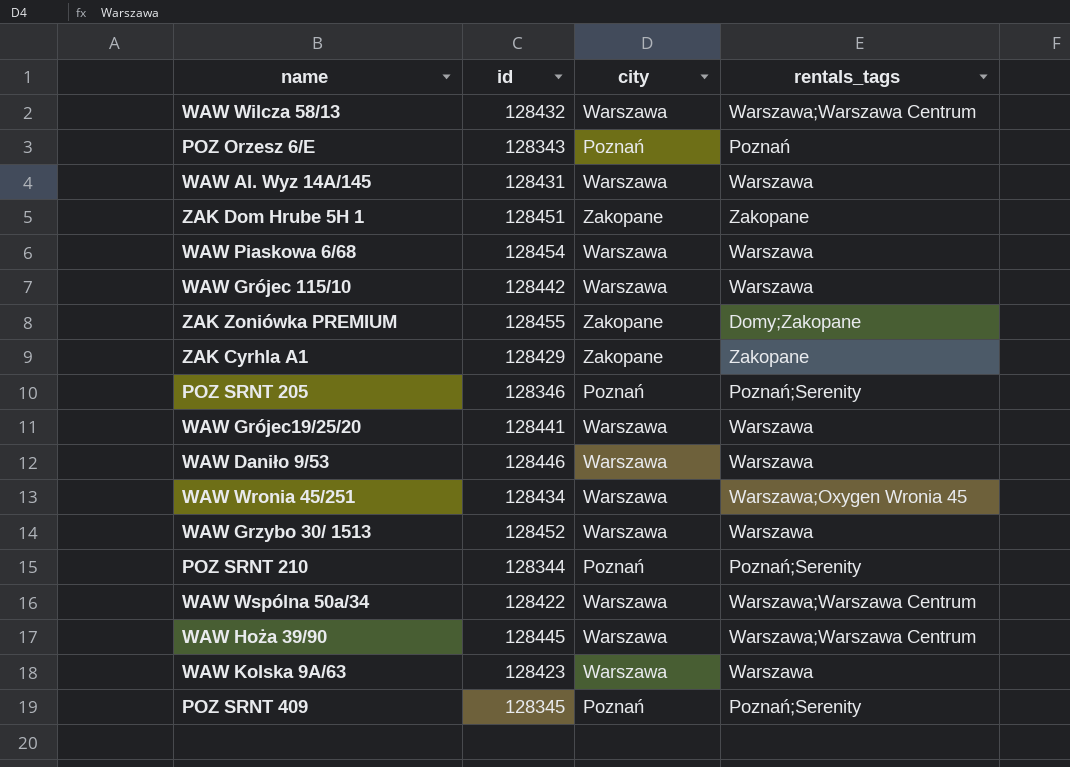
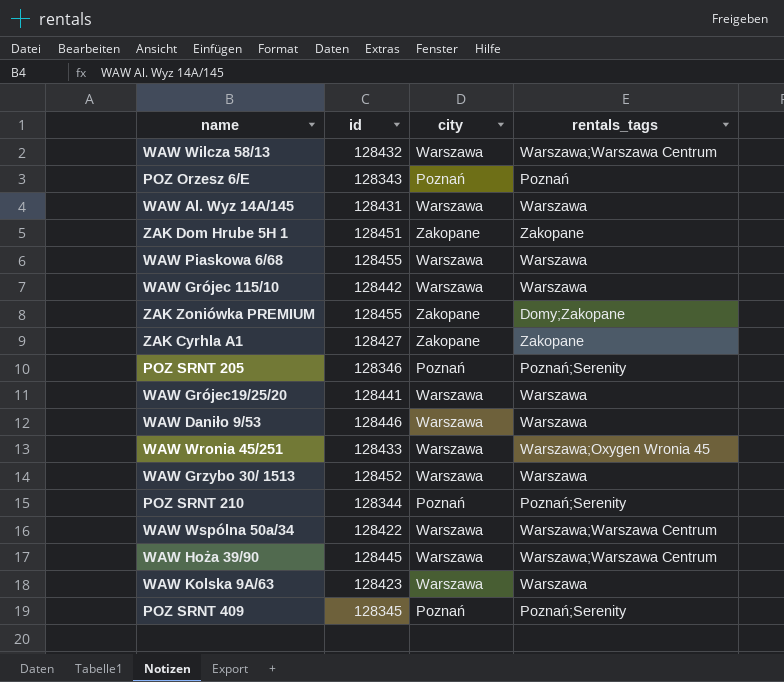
WAW Piaskowa 6/68 | id: 128454 -> 128455
ZAK Cyrhla A1 | id: 128429 -> 128427
WAW Wronia 45/251 | id: 128434 -> 128433

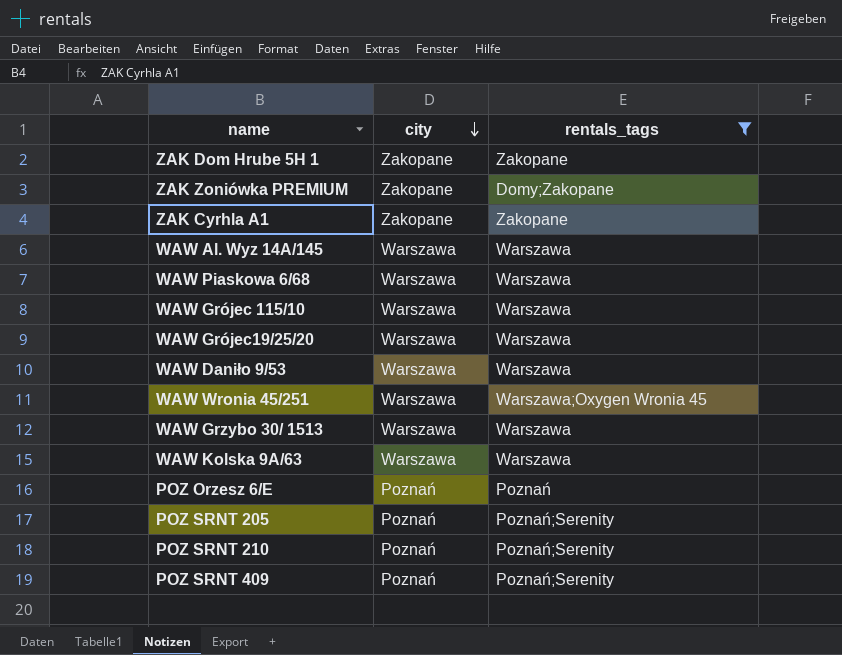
filter: none -> rentals_tags != Warszawa;Warszawa Centrum
row order: none -> city descending
column id | position: 2 -> none

